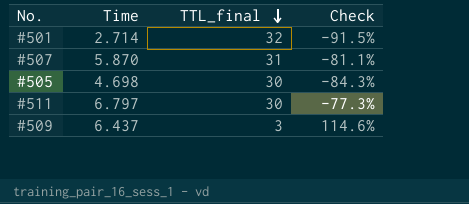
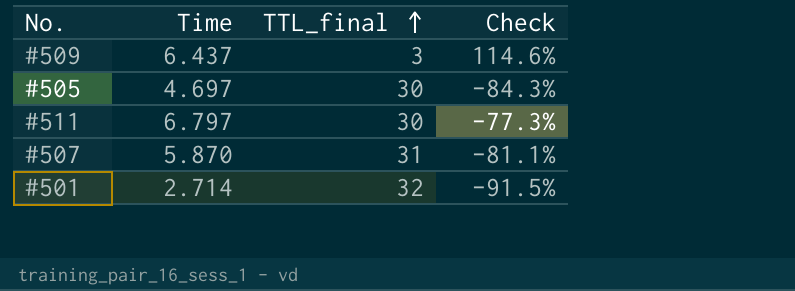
row order: TTL_final descending -> TTL_final ascending
#505 | Time: 4.698 -> 4.697

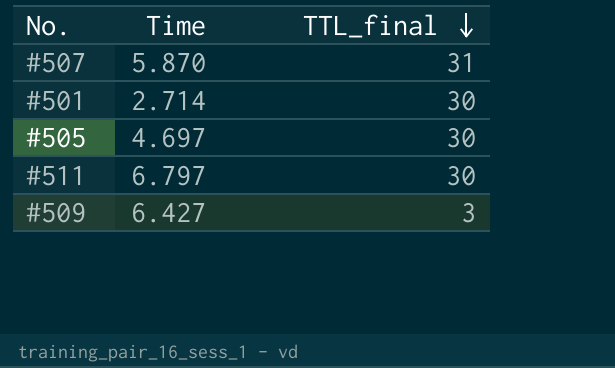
row order: TTL_final ascending -> TTL_final descending
column Check | formula: ([Time] - [TTL_final]) / [TTL_final] -> none
#501 | TTL_final: 32 -> 30
#509 | Time: 6.437 -> 6.427

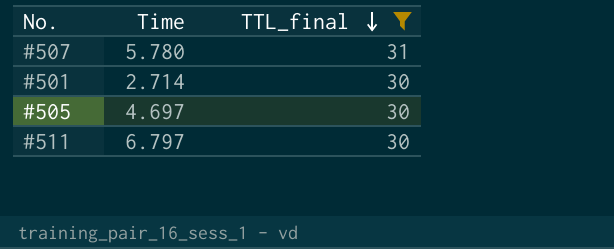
filter: none -> TTL_final != 3
#507 | Time: 5.870 -> 5.780

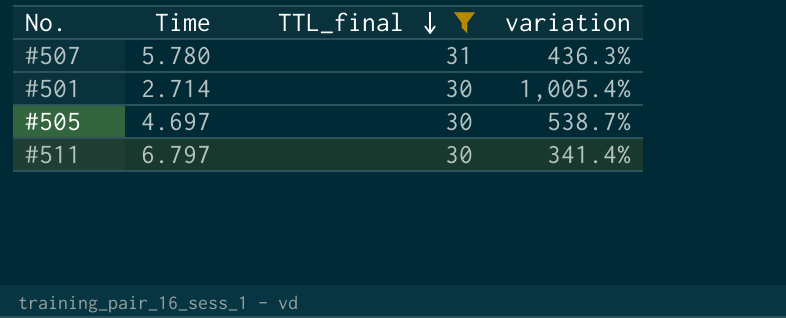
column variation | formula: none -> ([TTL_final] - [Time]) / [Time]

